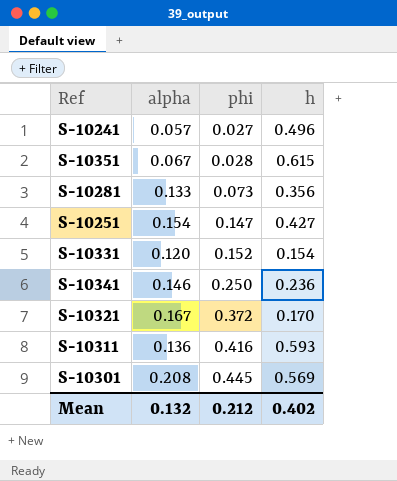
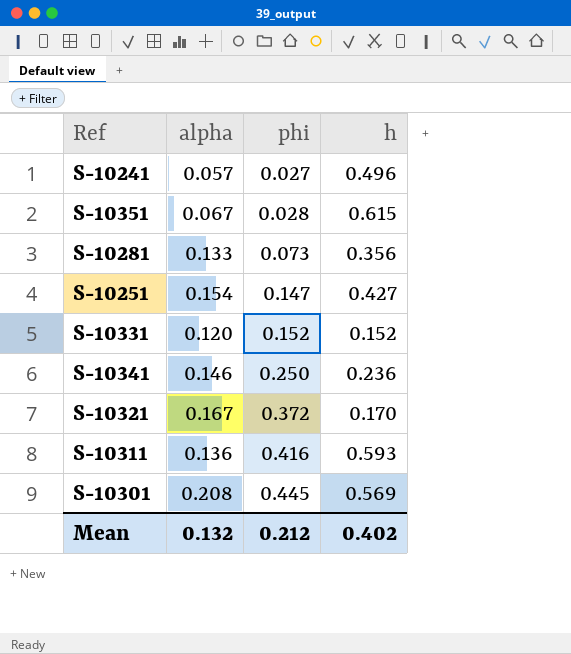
S-10331 | h: 0.154 -> 0.152

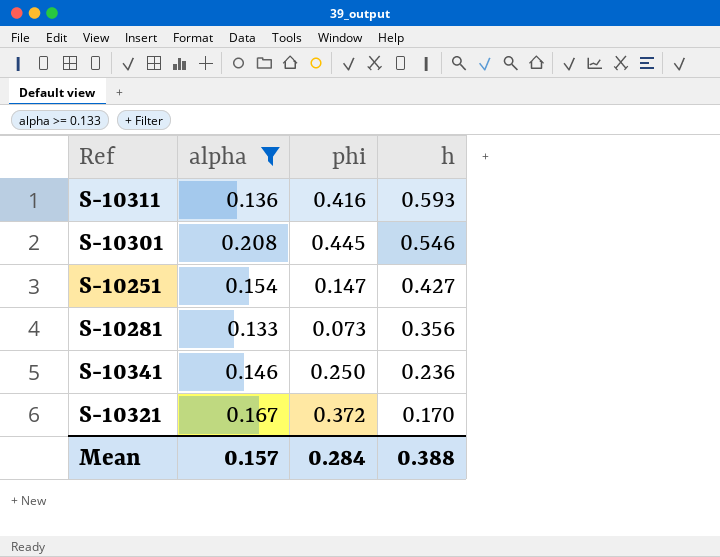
filter: none -> alpha >= 0.133
row order: phi ascending -> h descending
S-10301 | h: 0.569 -> 0.546
Mean | alpha: 0.132 -> 0.157
Mean | phi: 0.212 -> 0.284
Mean | h: 0.402 -> 0.388

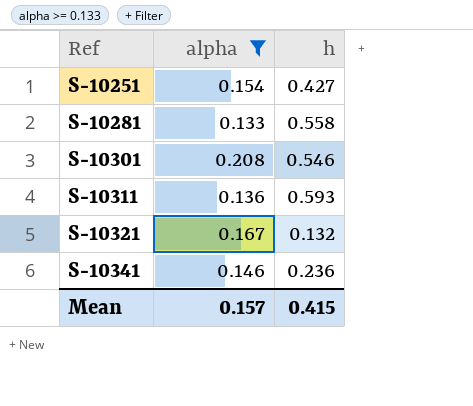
row order: h descending -> Ref ascending
column phi | position: 3 -> none
S-10281 | h: 0.356 -> 0.558
S-10321 | h: 0.170 -> 0.132
Mean | h: 0.388 -> 0.415

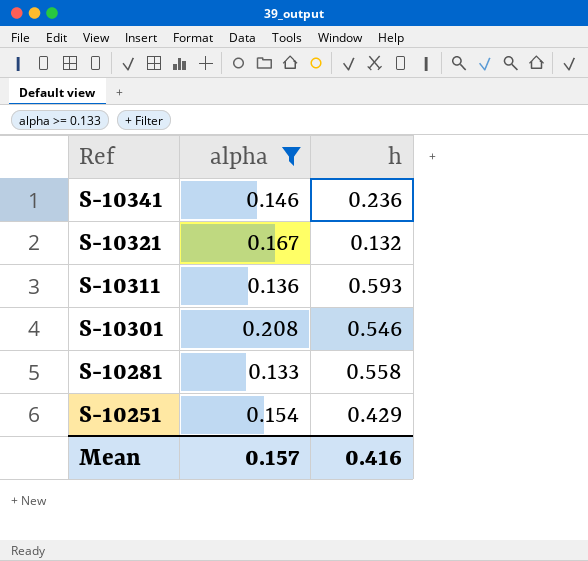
row order: Ref ascending -> Ref descending
S-10251 | h: 0.427 -> 0.429
Mean | h: 0.415 -> 0.416

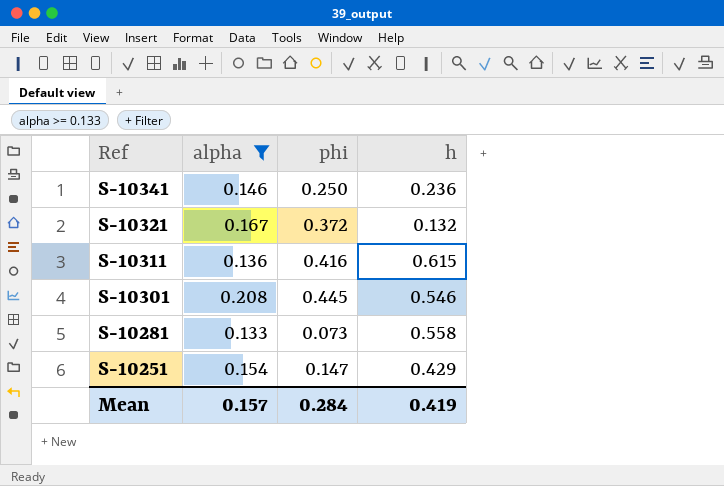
column phi | position: none -> 3
S-10311 | h: 0.593 -> 0.615
Mean | h: 0.416 -> 0.419

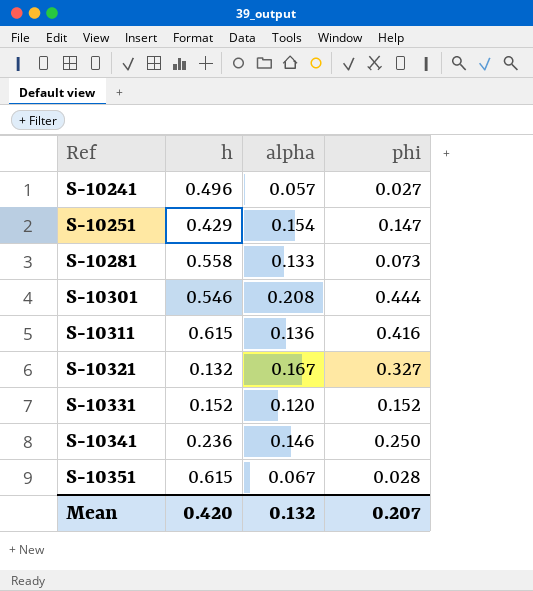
filter: alpha >= 0.133 -> none
row order: Ref descending -> Ref ascending
column h | position: 4 -> 2
S-10301 | phi: 0.445 -> 0.444
S-10321 | phi: 0.372 -> 0.327
Mean | h: 0.419 -> 0.420
Mean | alpha: 0.157 -> 0.132
Mean | phi: 0.284 -> 0.207

